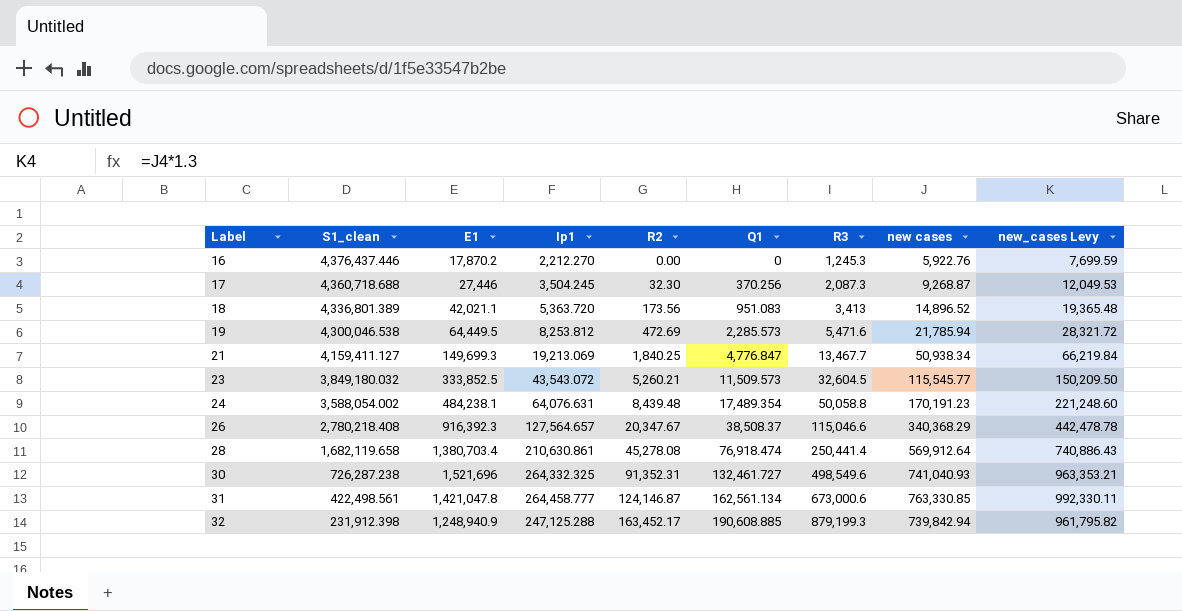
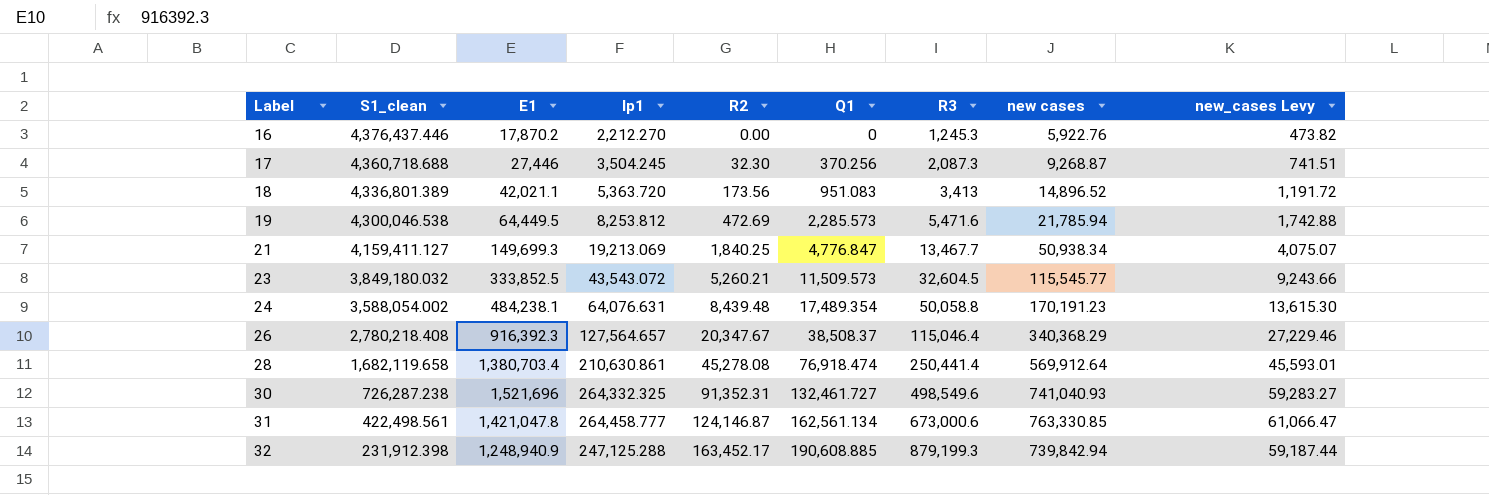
column new_cases Levy | formula: [new cases] * 1.3 -> [new cases] * 0.08
26 | R3: 115,046.6 -> 115,046.4

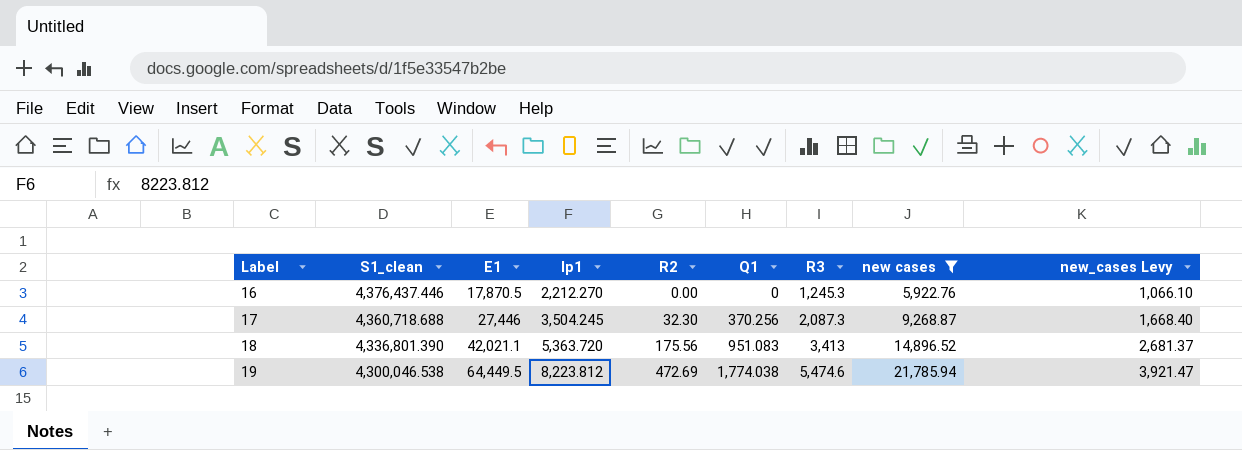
filter: none -> new cases <= 21,785.94
column new_cases Levy | formula: [new cases] * 0.08 -> [new cases] * 0.18
16 | E1: 17,870.2 -> 17,870.5
18 | S1_clean: 4,336,801.389 -> 4,336,801.390
18 | R2: 173.56 -> 175.56
19 | Ip1: 8,253.812 -> 8,223.812
19 | Q1: 2,285.573 -> 1,774.038
19 | R3: 5,471.6 -> 5,474.6

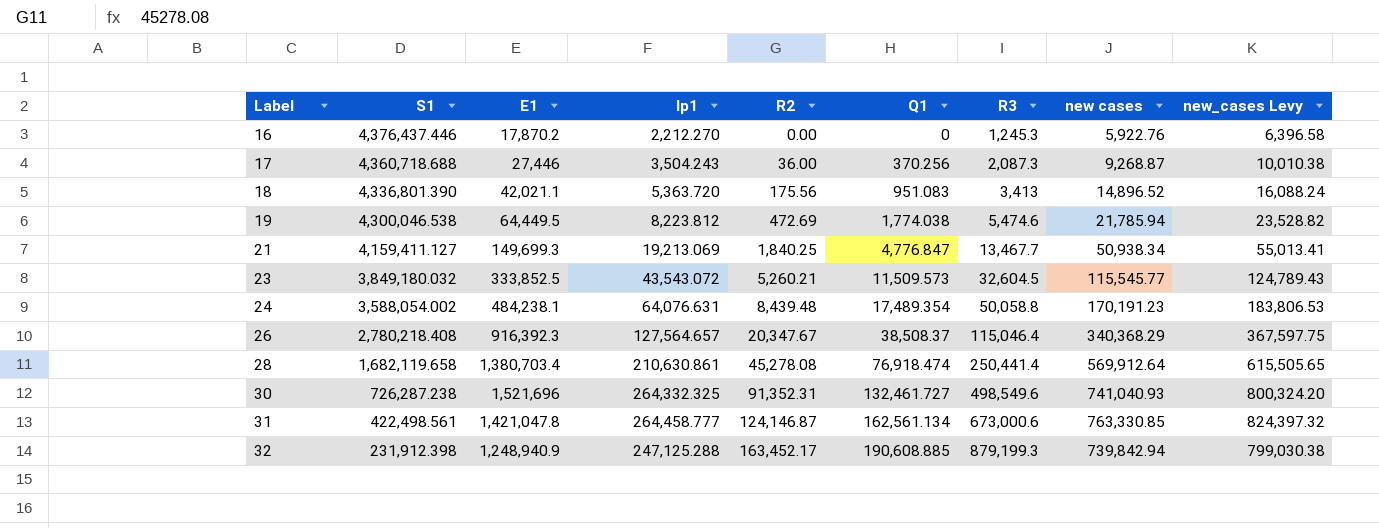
filter: new cases <= 21,785.94 -> none
column name: S1_clean -> S1
column new_cases Levy | formula: [new cases] * 0.18 -> [new cases] * 1.08
16 | E1: 17,870.5 -> 17,870.2
17 | Ip1: 3,504.245 -> 3,504.243
17 | R2: 32.30 -> 36.00

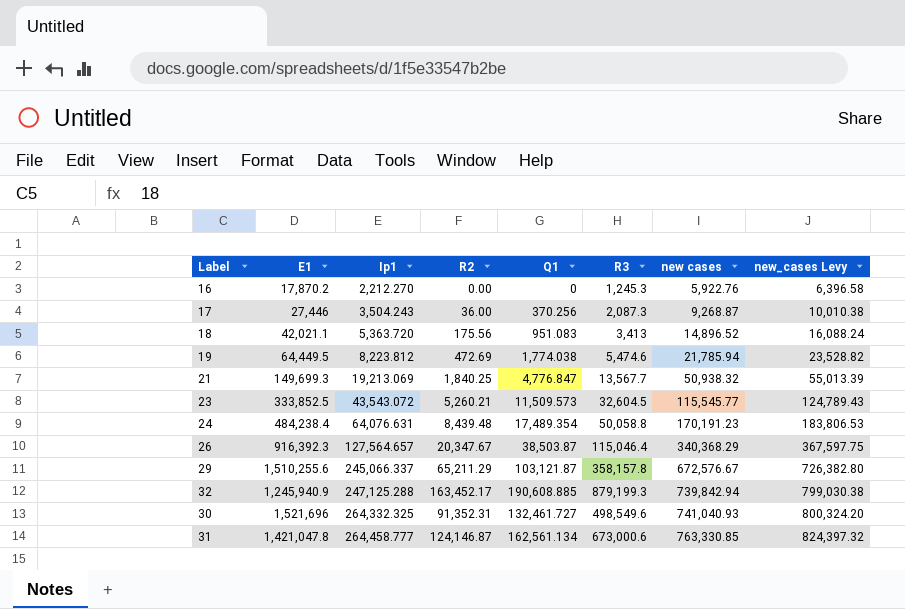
row order: Label ascending -> Ip1 ascending
column S1 | position: 2 -> none
row 28: 1,682,119.658 | 1,380,703.4 | 210,630.861 | 45,278.08 | 76,918.474 | 250,441.4 | 569,912.64 | 615,505.65 -> none
21 | R3: 13,467.7 -> 13,567.7
21 | new cases: 50,938.34 -> 50,938.32
21 | new_cases Levy: 55,013.41 -> 55,013.39
24 | E1: 484,238.1 -> 484,238.4
26 | Q1: 38,508.37 -> 38,503.87
row 29: none -> 1,510,255.6 | 245,066.337 | 65,211.29 | 103,121.87 | 358,157.8 | 672,576.67 | 726,382.80
32 | E1: 1,248,940.9 -> 1,245,940.9

